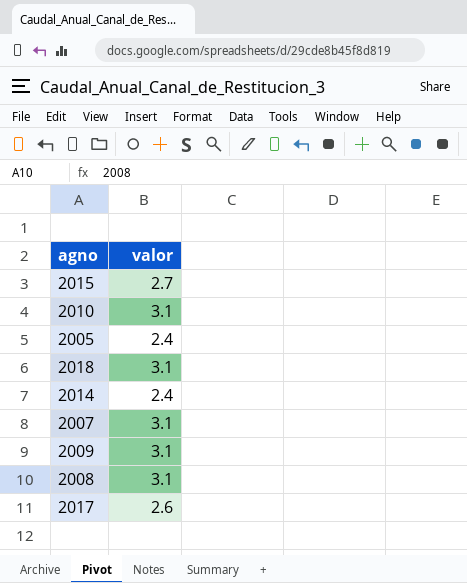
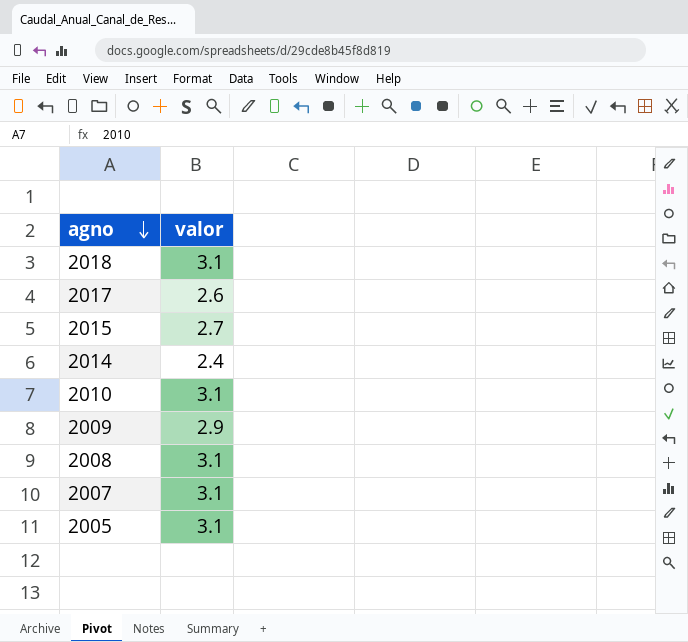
row order: none -> agno descending
2009 | valor: 3.1 -> 2.9
2005 | valor: 2.4 -> 3.1

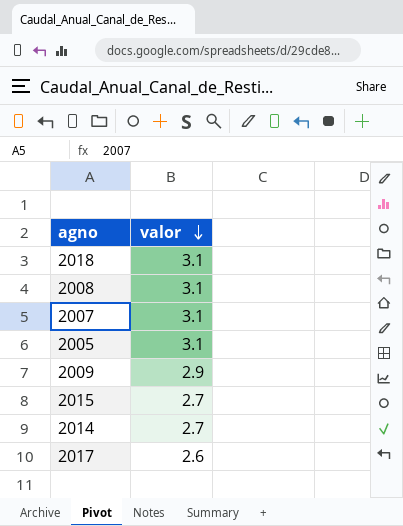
row order: agno descending -> valor descending
row 2010: 3.1 -> none
2014 | valor: 2.4 -> 2.7

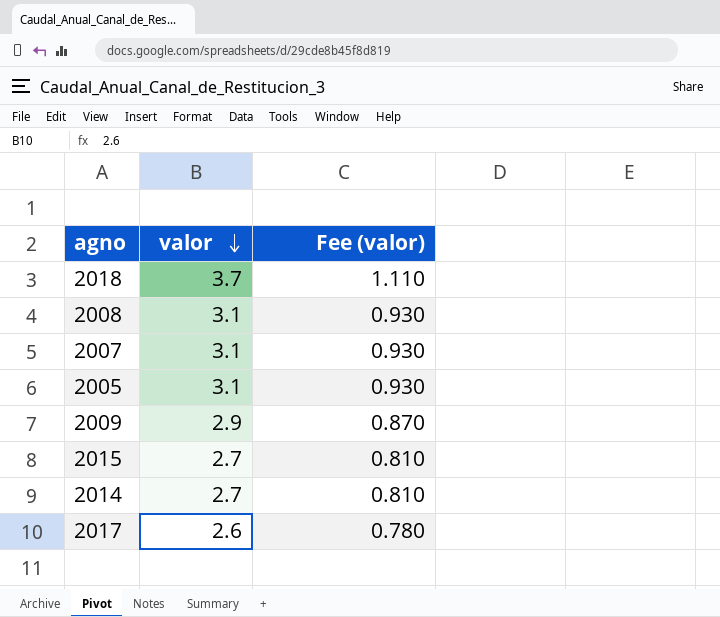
column Fee (valor) | formula: none -> [valor] * 0.3
2018 | valor: 3.1 -> 3.7

